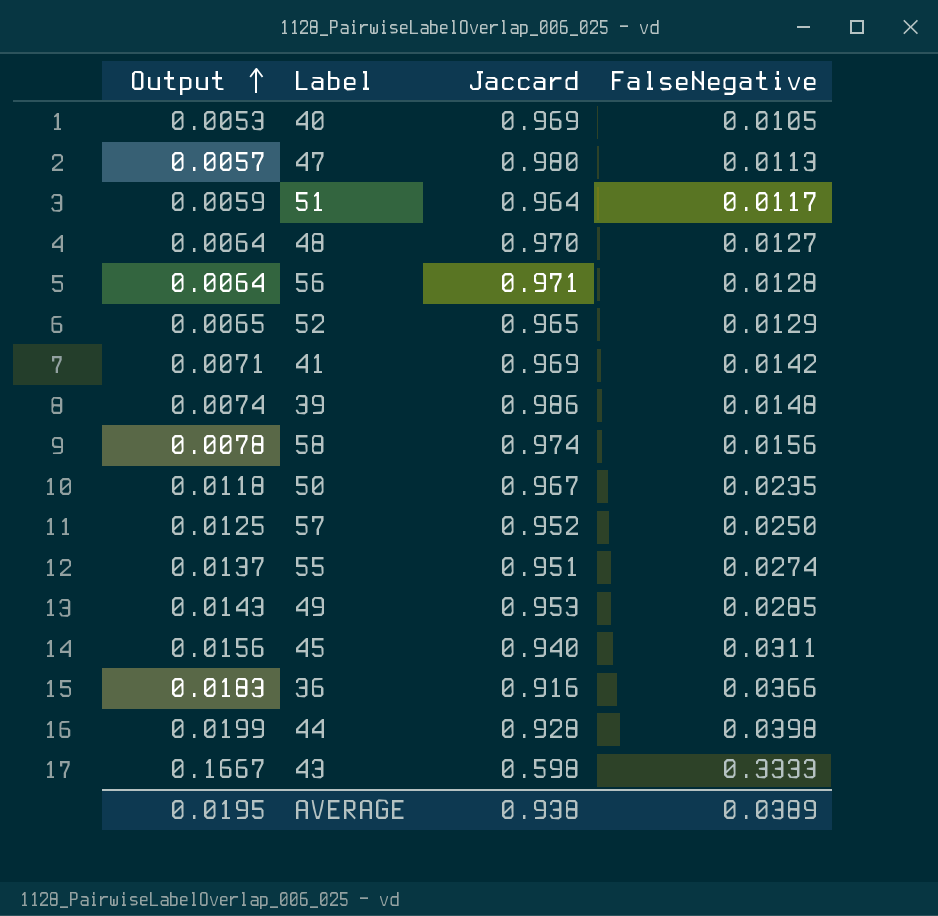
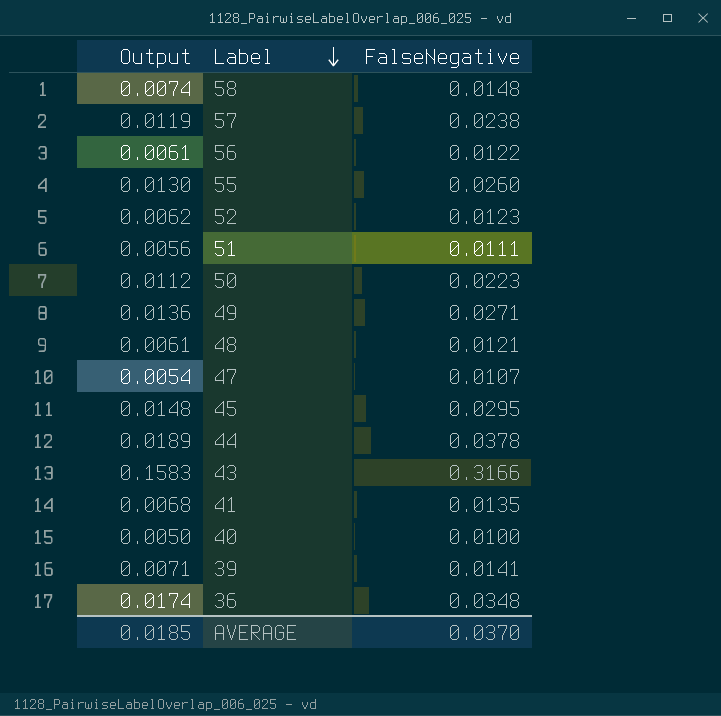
row order: Output ascending -> Label descending
column Jaccard | position: 3 -> none
58 | Output: 0.0078 -> 0.0074
58 | FalseNegative: 0.0156 -> 0.0148
57 | Output: 0.0125 -> 0.0119
57 | FalseNegative: 0.0250 -> 0.0238
56 | Output: 0.0064 -> 0.0061
56 | FalseNegative: 0.0128 -> 0.0122
55 | Output: 0.0137 -> 0.0130
55 | FalseNegative: 0.0274 -> 0.0260
52 | Output: 0.0065 -> 0.0062
52 | FalseNegative: 0.0129 -> 0.0123
51 | Output: 0.0059 -> 0.0056
51 | FalseNegative: 0.0117 -> 0.0111
50 | Output: 0.0118 -> 0.0112
50 | FalseNegative: 0.0235 -> 0.0223
49 | Output: 0.0143 -> 0.0136
49 | FalseNegative: 0.0285 -> 0.0271
48 | Output: 0.0064 -> 0.0061
48 | FalseNegative: 0.0127 -> 0.0121
47 | Output: 0.0057 -> 0.0054
47 | FalseNegative: 0.0113 -> 0.0107
45 | Output: 0.0156 -> 0.0148
45 | FalseNegative: 0.0311 -> 0.0295
44 | Output: 0.0199 -> 0.0189
44 | FalseNegative: 0.0398 -> 0.0378
43 | Output: 0.1667 -> 0.1583
43 | FalseNegative: 0.3333 -> 0.3166
41 | Output: 0.0071 -> 0.0068
41 | FalseNegative: 0.0142 -> 0.0135
40 | Output: 0.0053 -> 0.0050
40 | FalseNegative: 0.0105 -> 0.0100
39 | Output: 0.0074 -> 0.0071
39 | FalseNegative: 0.0148 -> 0.0141
36 | Output: 0.0183 -> 0.0174
36 | FalseNegative: 0.0366 -> 0.0348
AVERAGE | Output: 0.0195 -> 0.0185
AVERAGE | FalseNegative: 0.0389 -> 0.0370

